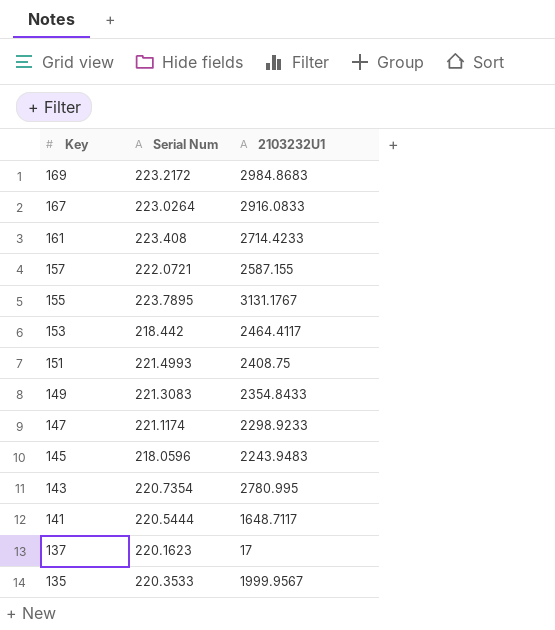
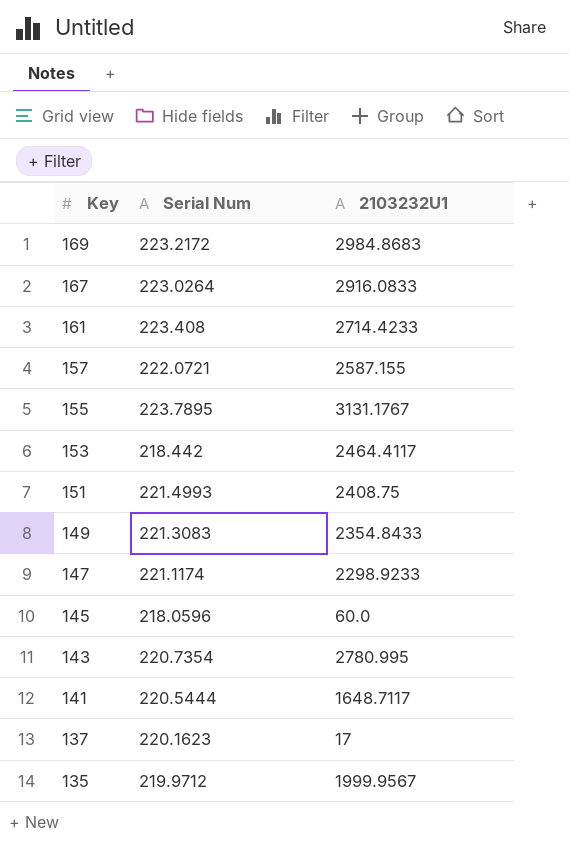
145 | 2103232U1: 2243.9483 -> 60.0
135 | Serial Num: 220.3533 -> 219.9712

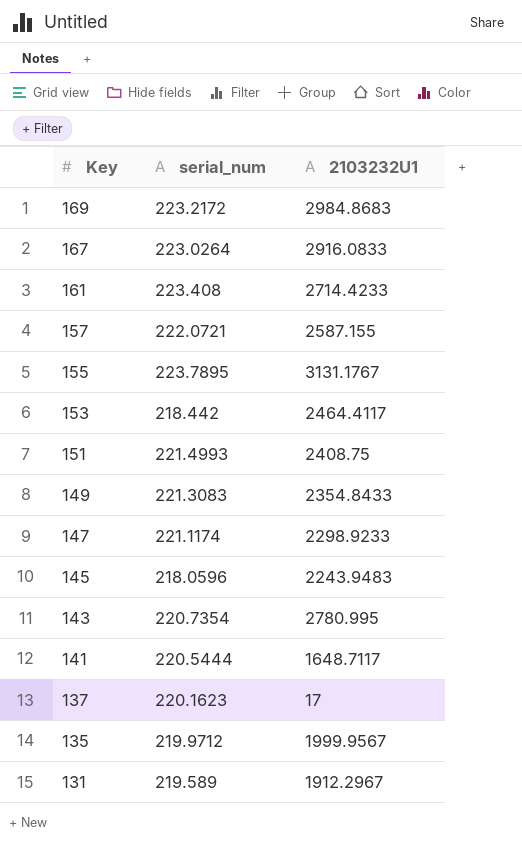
column name: Serial Num -> serial_num
145 | 2103232U1: 60.0 -> 2243.9483
row 131: none -> 219.589 | 1912.2967

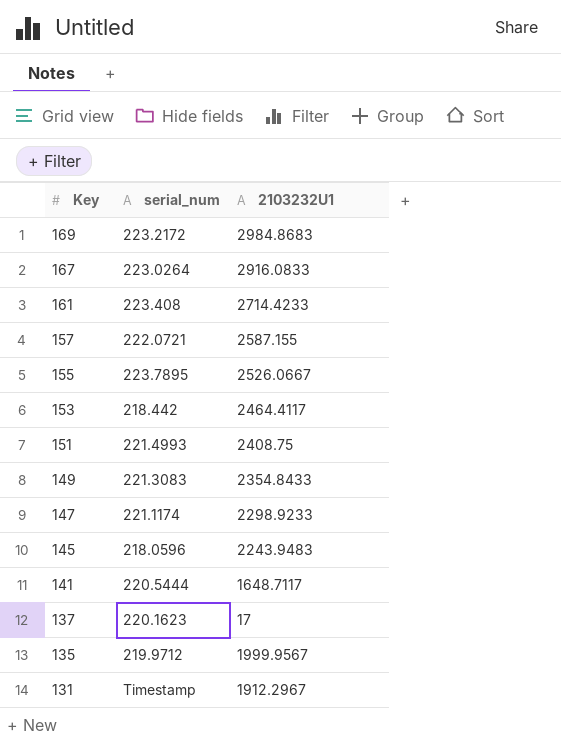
row 143: 220.7354 | 2780.995 -> none
155 | 2103232U1: 3131.1767 -> 2526.0667
131 | serial_num: 219.589 -> Timestamp

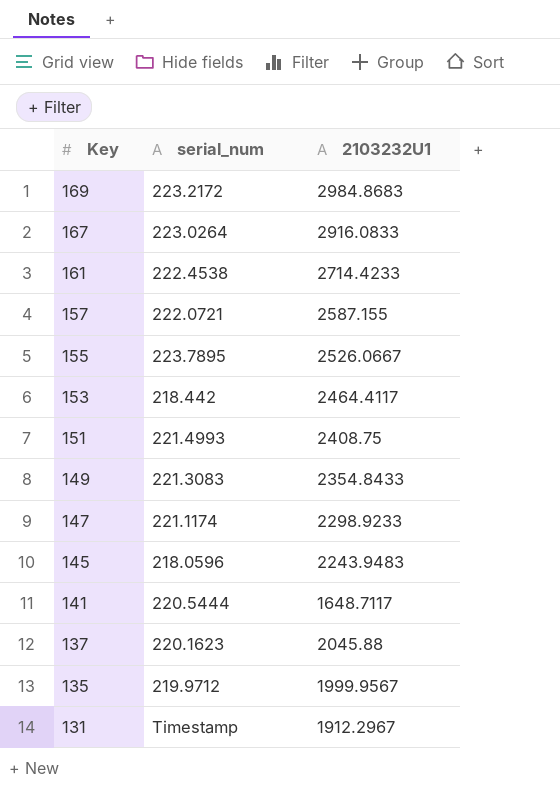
161 | serial_num: 223.408 -> 222.4538
137 | 2103232U1: 17 -> 2045.88

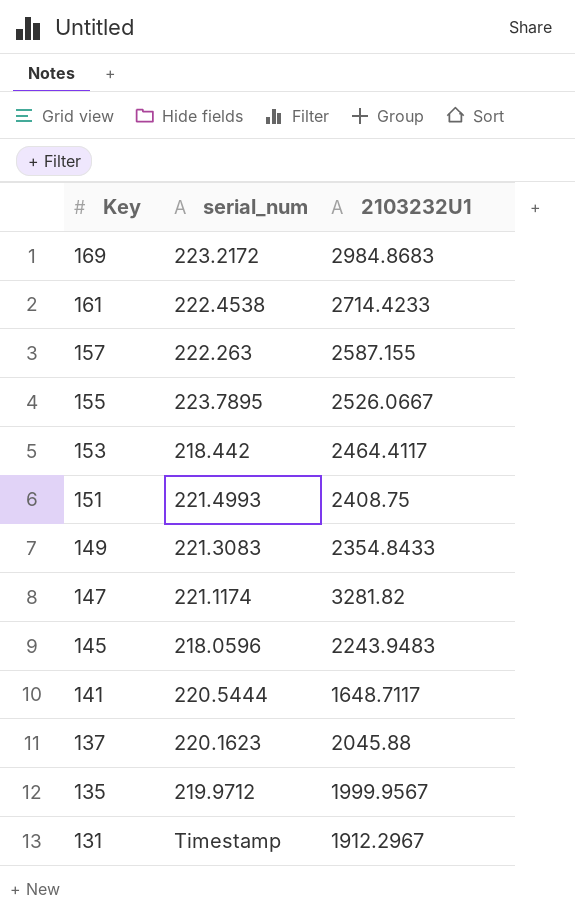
row 167: 223.0264 | 2916.0833 -> none
157 | serial_num: 222.0721 -> 222.263
147 | 2103232U1: 2298.9233 -> 3281.82

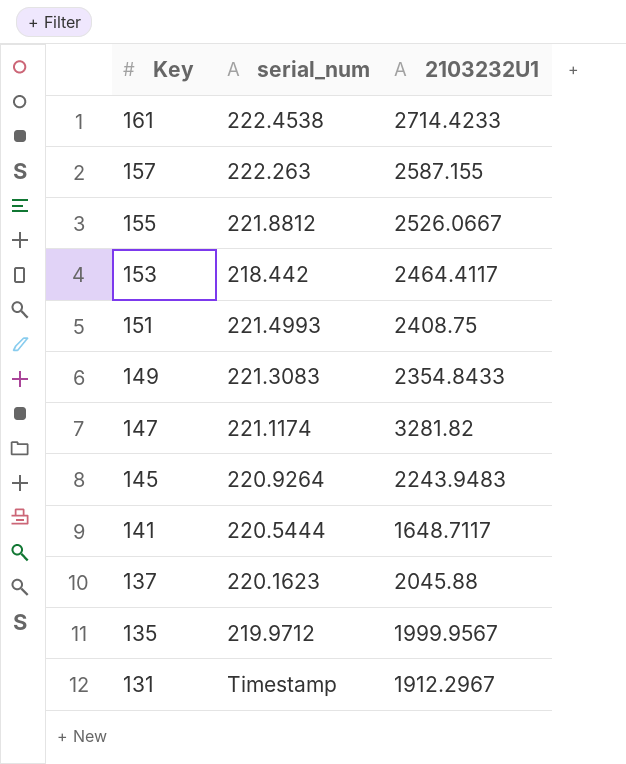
row 169: 223.2172 | 2984.8683 -> none
155 | serial_num: 223.7895 -> 221.8812
145 | serial_num: 218.0596 -> 220.9264

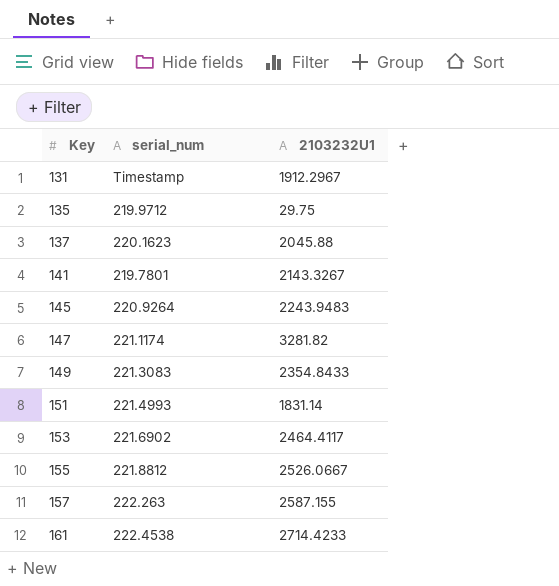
row order: Key descending -> Key ascending
135 | 2103232U1: 1999.9567 -> 29.75
141 | serial_num: 220.5444 -> 219.7801
141 | 2103232U1: 1648.7117 -> 2143.3267
151 | 2103232U1: 2408.75 -> 1831.14
153 | serial_num: 218.442 -> 221.6902

